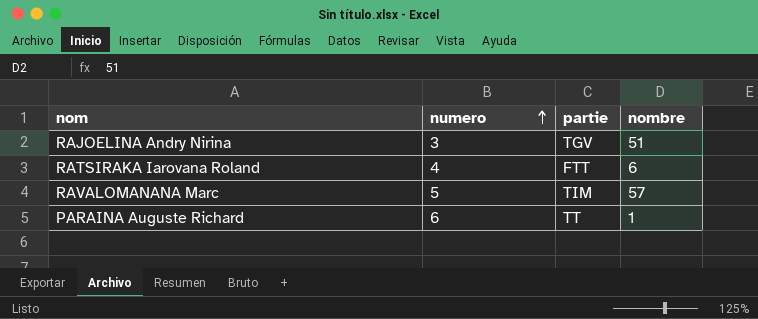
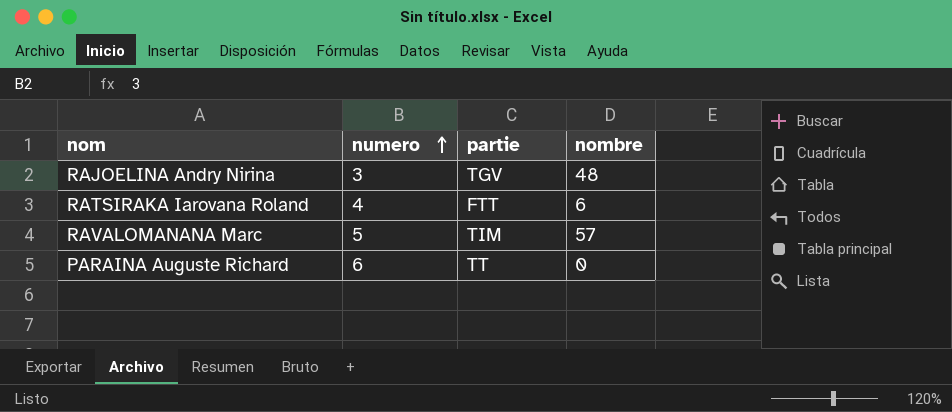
RAJOELINA Andry Nirina | nombre: 51 -> 48
PARAINA Auguste Richard | nombre: 1 -> 0

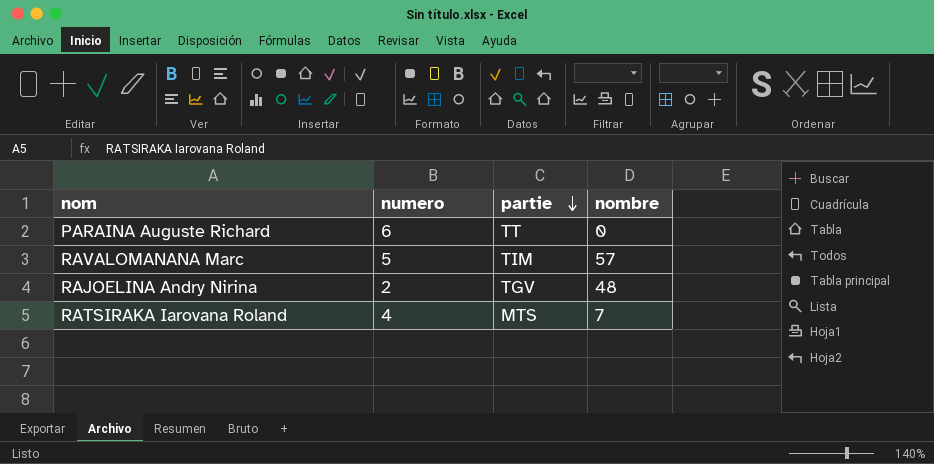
row order: numero ascending -> partie descending
RAJOELINA Andry Nirina | numero: 3 -> 2
RATSIRAKA Iarovana Roland | partie: FTT -> MTS
RATSIRAKA Iarovana Roland | nombre: 6 -> 7

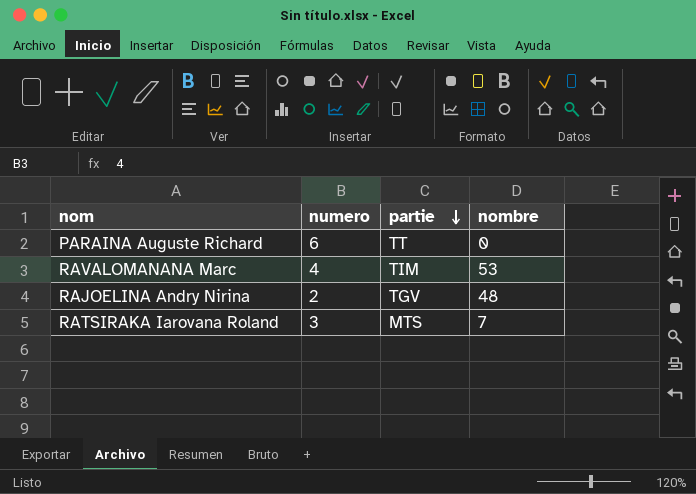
RAVALOMANANA Marc | numero: 5 -> 4
RAVALOMANANA Marc | nombre: 57 -> 53
RATSIRAKA Iarovana Roland | numero: 4 -> 3

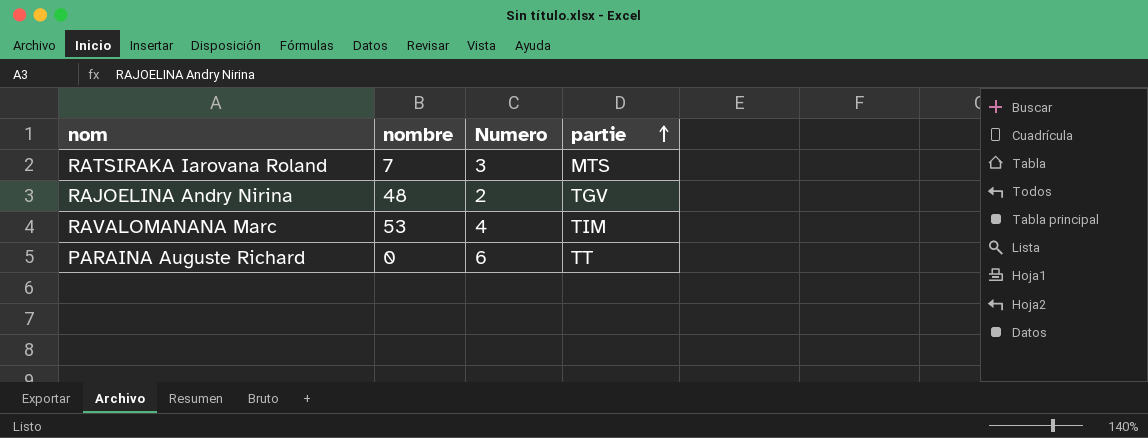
row order: partie descending -> partie ascending
column nombre | position: 4 -> 2
column name: numero -> Numero

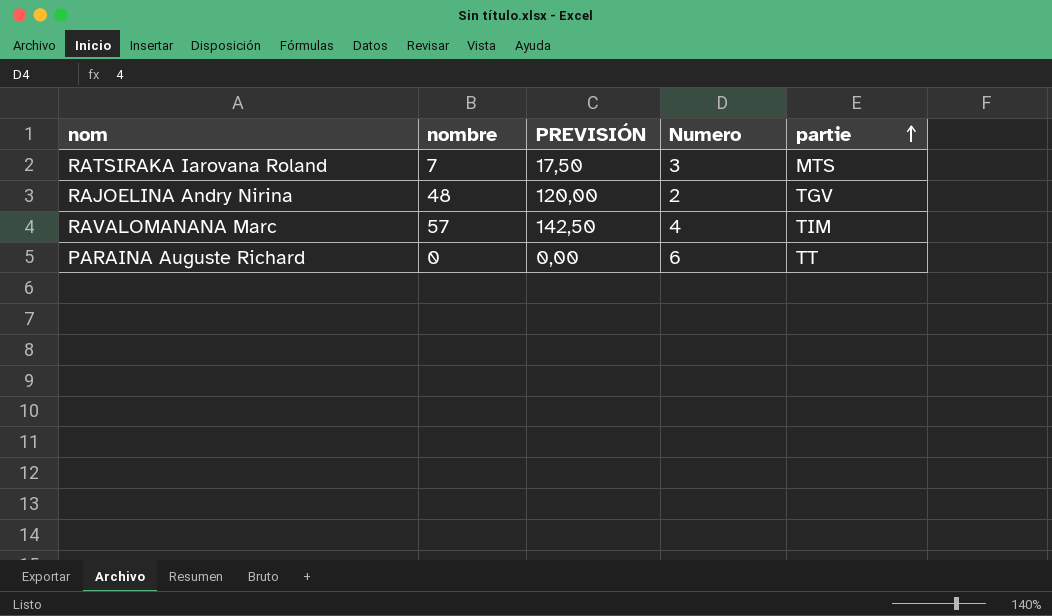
column PREVISIÓN | formula: none -> [nombre] * 2,5
RAVALOMANANA Marc | nombre: 53 -> 57

